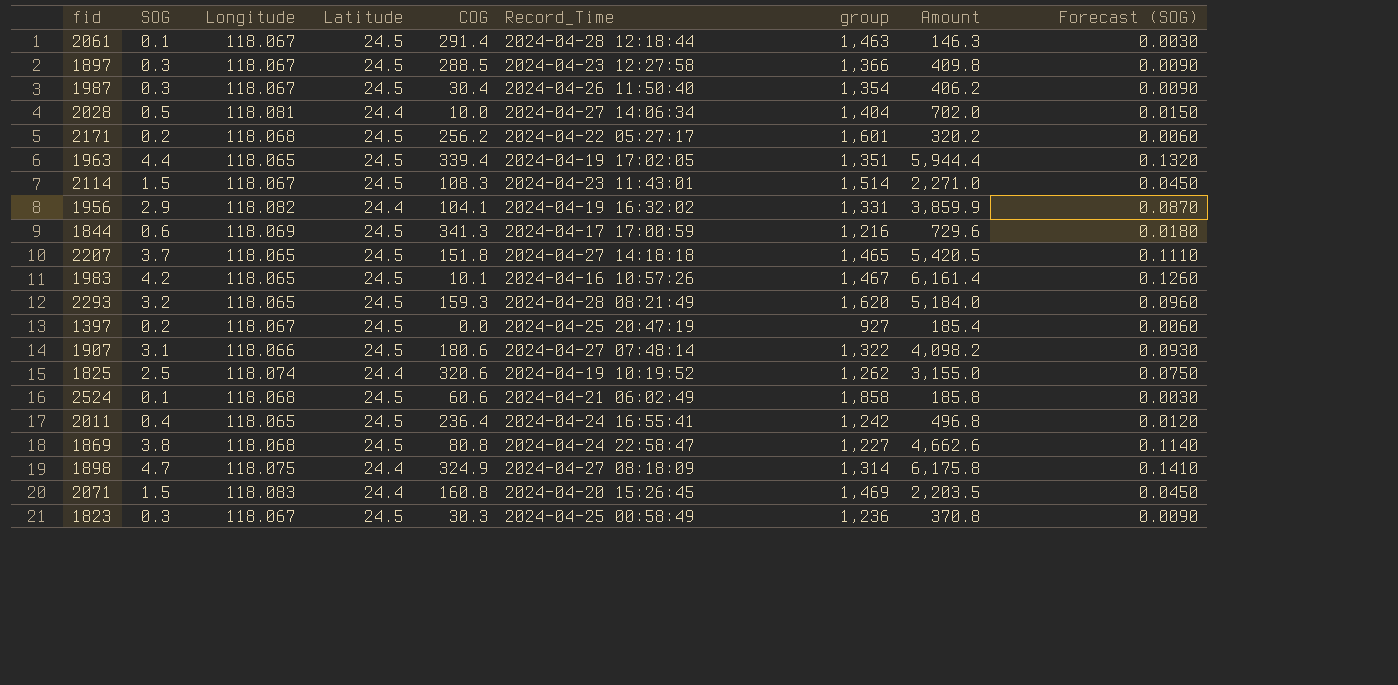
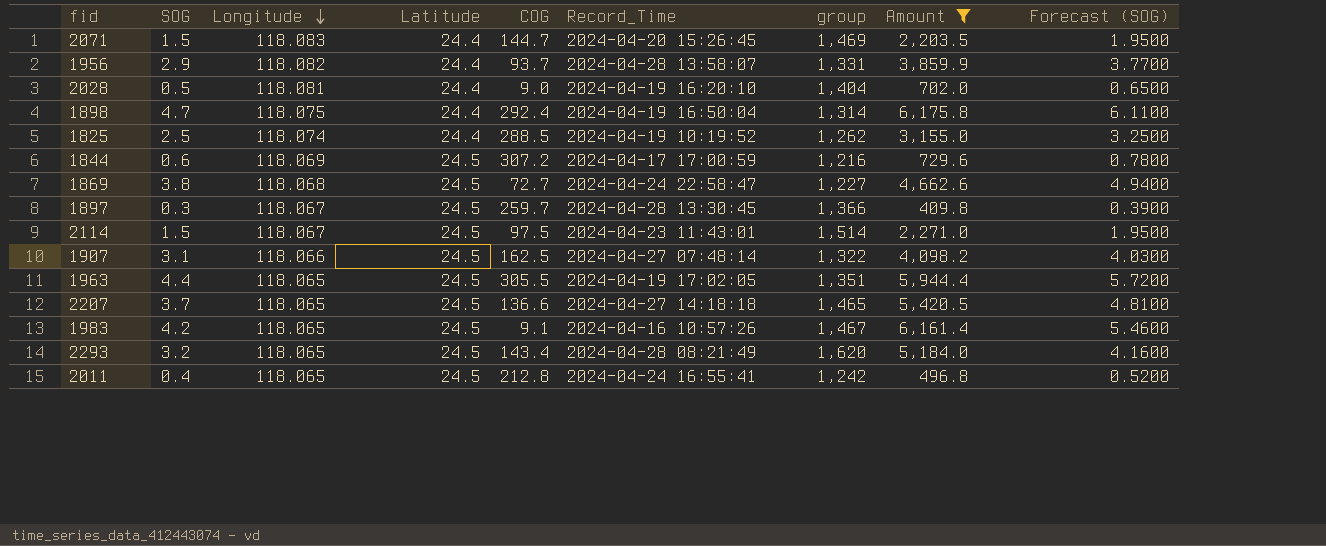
filter: none -> Amount >= 409.8
row order: none -> Longitude descending
column Forecast (SOG) | formula: [SOG] * 0.03 -> [SOG] * 1.3
2071 | COG: 160.8 -> 144.7
1956 | COG: 104.1 -> 93.7
1956 | Record_Time: 2024-04-19 16:32:02 -> 2024-04-28 13:58:07
2028 | COG: 10.0 -> 9.0
2028 | Record_Time: 2024-04-27 14:06:34 -> 2024-04-19 16:20:10
1898 | COG: 324.9 -> 292.4
1898 | Record_Time: 2024-04-27 08:18:09 -> 2024-04-19 16:50:04
1825 | COG: 320.6 -> 288.5
1844 | COG: 341.3 -> 307.2
1869 | COG: 80.8 -> 72.7
1897 | COG: 288.5 -> 259.7
1897 | Record_Time: 2024-04-23 12:27:58 -> 2024-04-28 13:30:45
2114 | COG: 108.3 -> 97.5
1907 | COG: 180.6 -> 162.5
1963 | COG: 339.4 -> 305.5
2207 | COG: 151.8 -> 136.6
1983 | COG: 10.1 -> 9.1
2293 | COG: 159.3 -> 143.4
2011 | COG: 236.4 -> 212.8

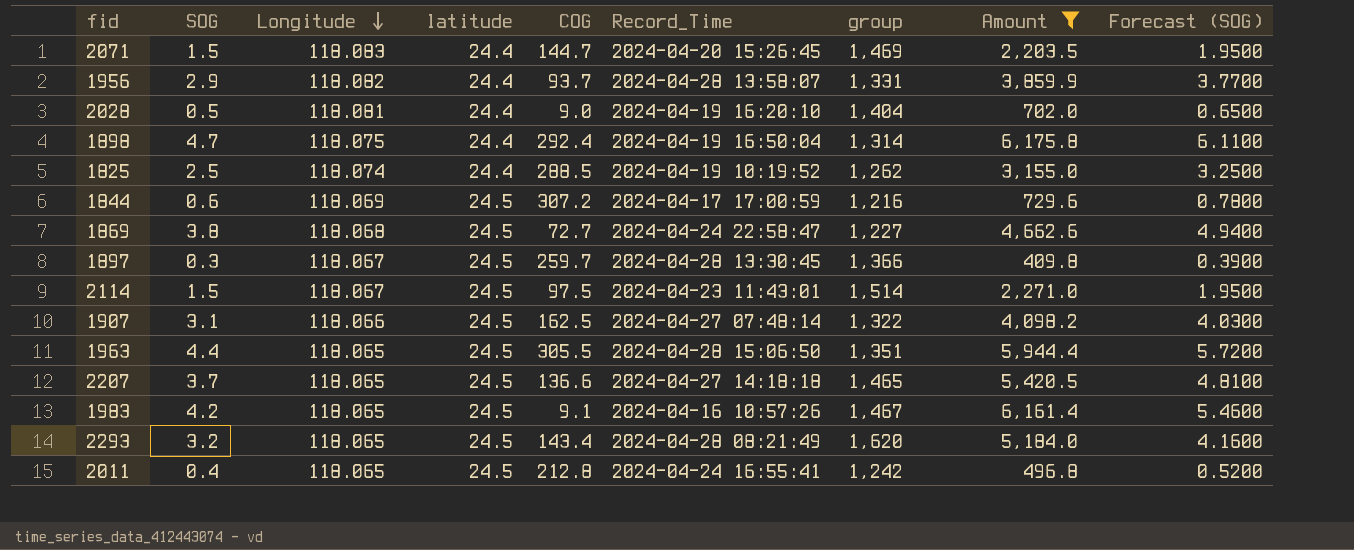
column name: Latitude -> latitude
1963 | Record_Time: 2024-04-19 17:02:05 -> 2024-04-28 15:06:50

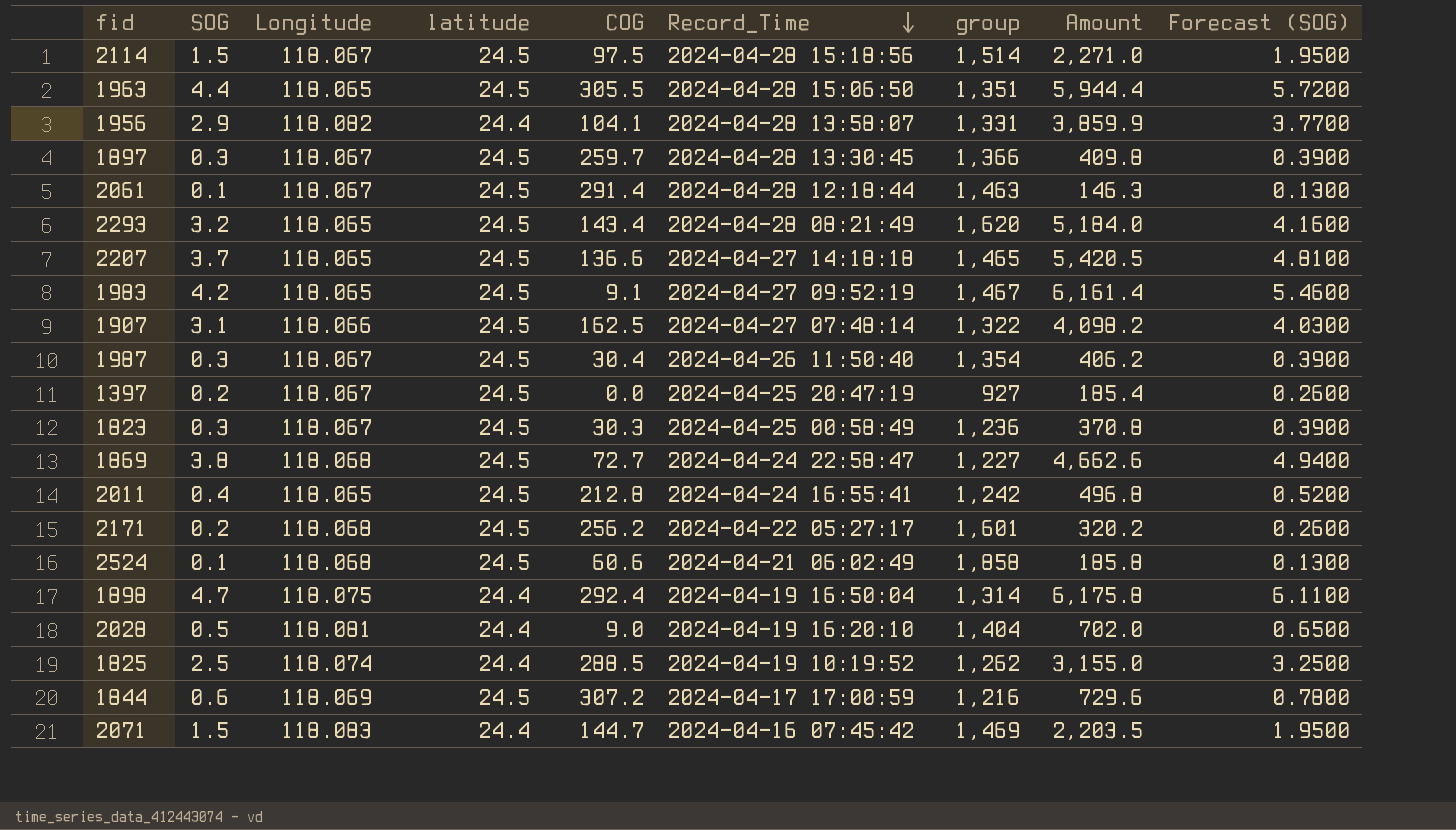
filter: Amount >= 409.8 -> none
row order: Longitude descending -> Record_Time descending
2114 | Record_Time: 2024-04-23 11:43:01 -> 2024-04-28 15:18:56
1956 | COG: 93.7 -> 104.1
1983 | Record_Time: 2024-04-16 10:57:26 -> 2024-04-27 09:52:19
2071 | Record_Time: 2024-04-20 15:26:45 -> 2024-04-16 07:45:42

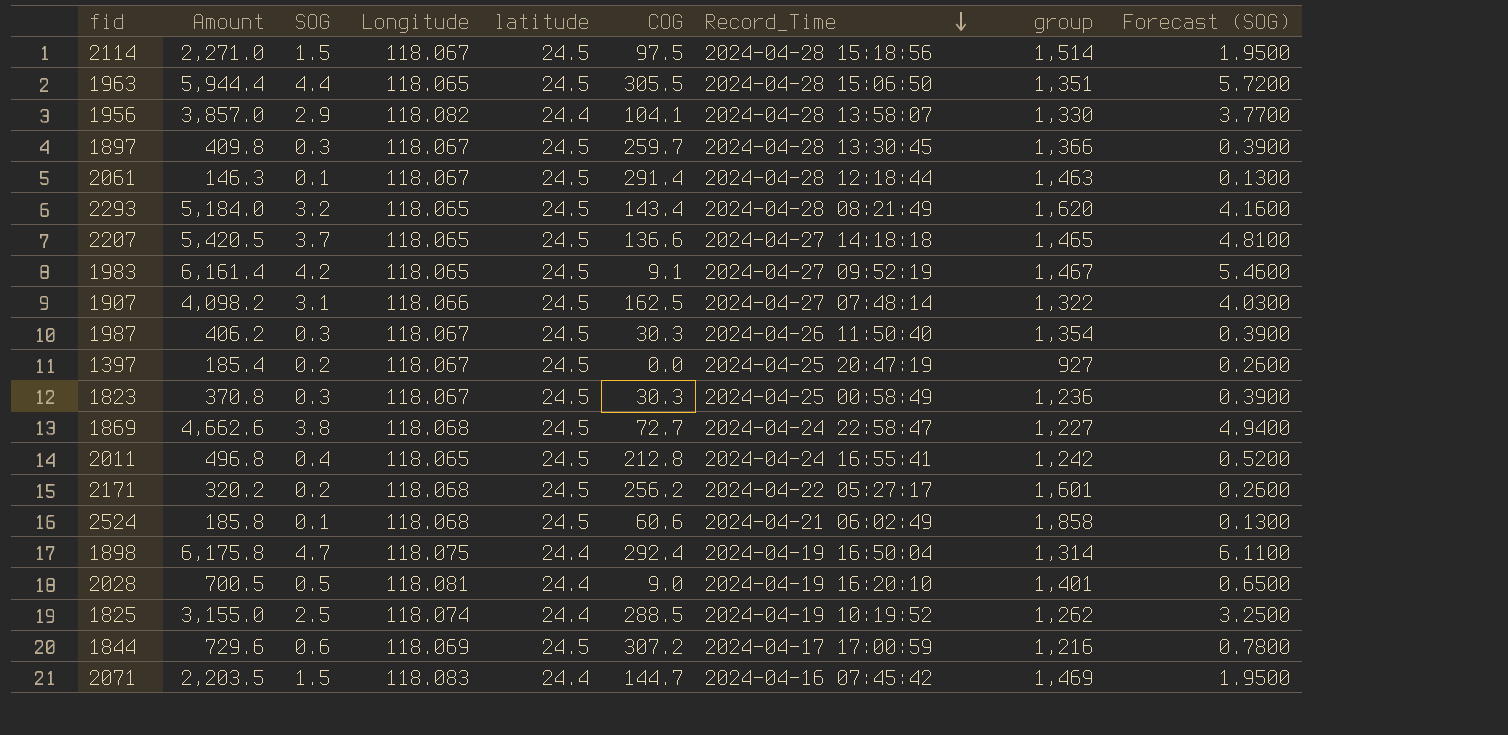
column Amount | position: 8 -> 2
1956 | Amount: 3,859.9 -> 3,857.0
1956 | group: 1,331 -> 1,330
1987 | COG: 30.4 -> 30.3
2028 | Amount: 702.0 -> 700.5
2028 | group: 1,404 -> 1,401

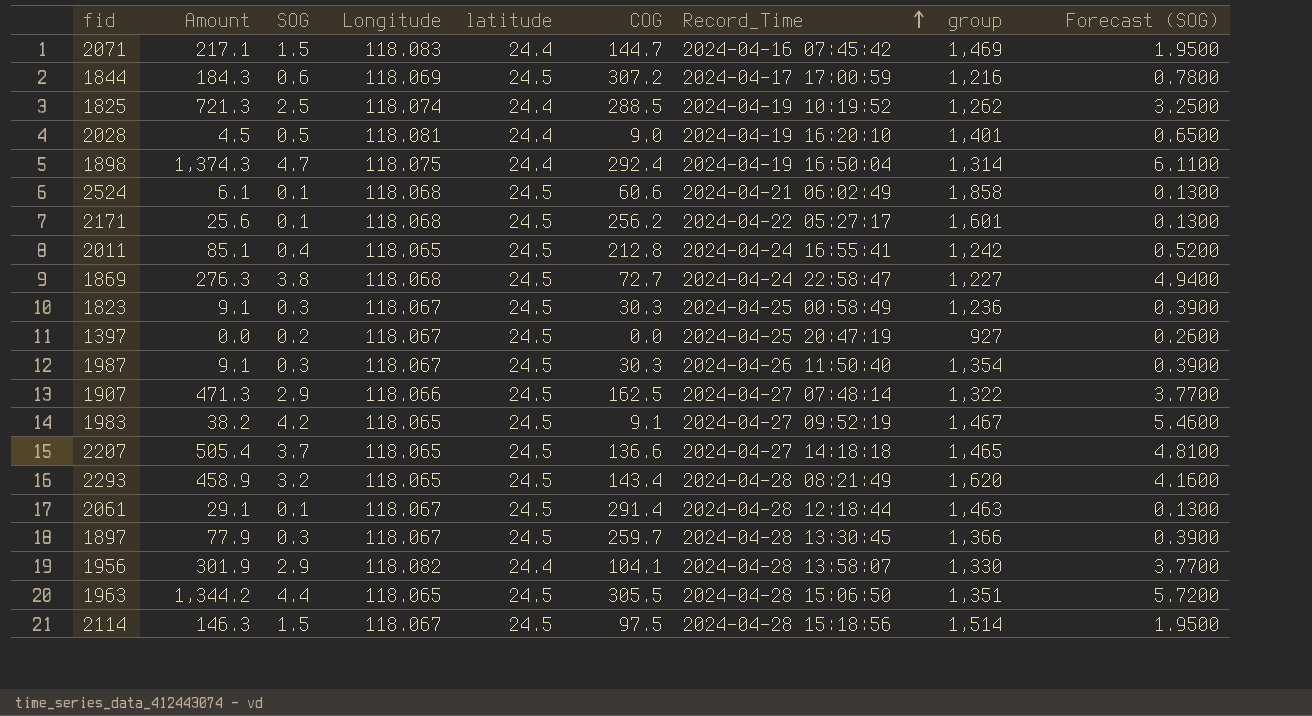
row order: Record_Time descending -> Record_Time ascending
column Amount | formula: [SOG] * [group] -> [SOG] * [COG]
2171 | SOG: 0.2 -> 0.1
2171 | Forecast (SOG): 0.2600 -> 0.1300
1907 | SOG: 3.1 -> 2.9
1907 | Forecast (SOG): 4.0300 -> 3.7700

